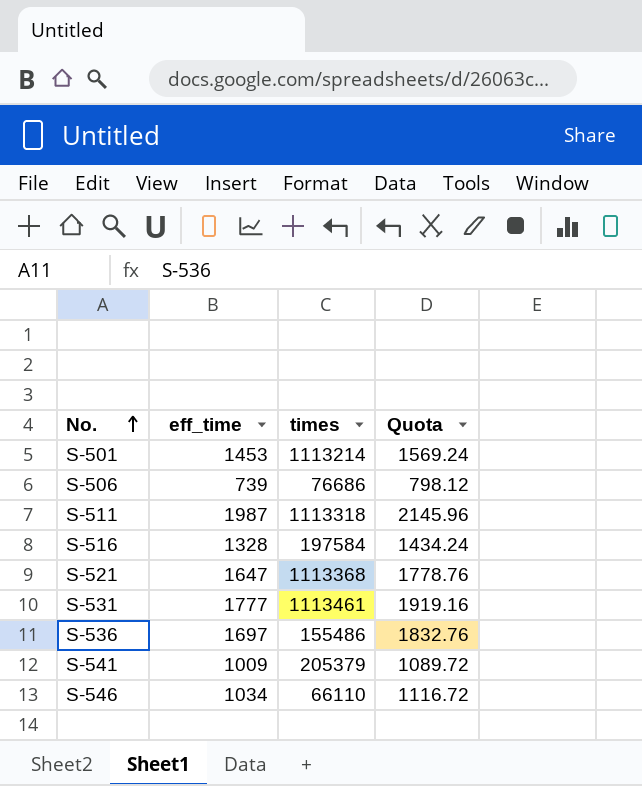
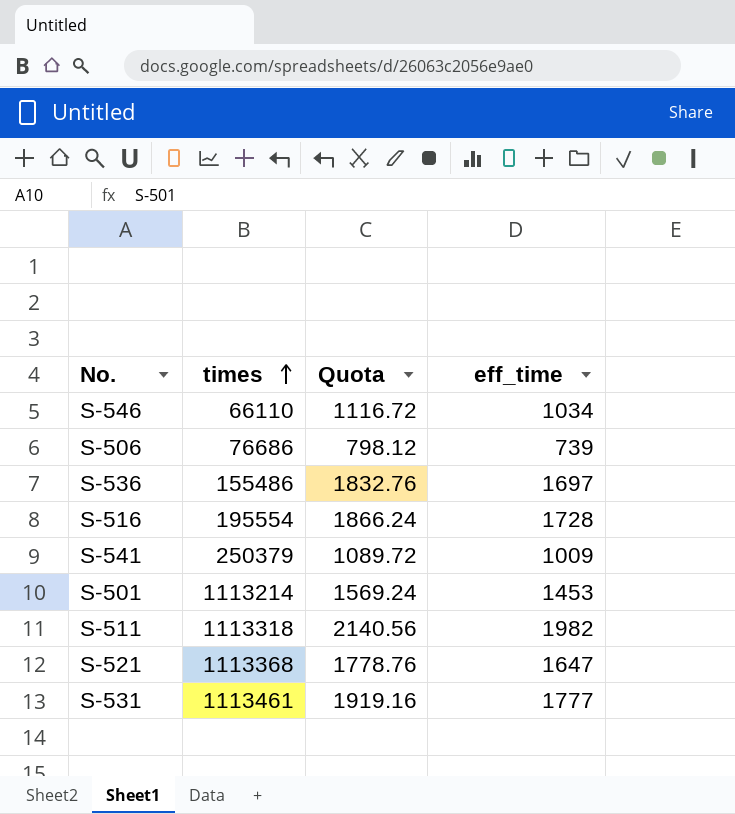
row order: No. ascending -> times ascending
column eff_time | position: 2 -> 4
S-516 | times: 197584 -> 195554
S-516 | Quota: 1434.24 -> 1866.24
S-516 | eff_time: 1328 -> 1728
S-541 | times: 205379 -> 250379
S-511 | Quota: 2145.96 -> 2140.56
S-511 | eff_time: 1987 -> 1982

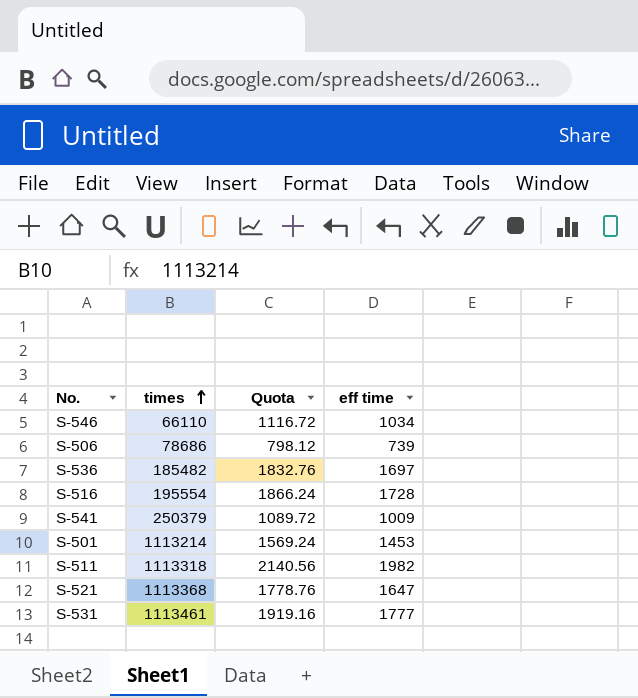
column name: eff_time -> eff time
S-506 | times: 76686 -> 78686
S-536 | times: 155486 -> 185482

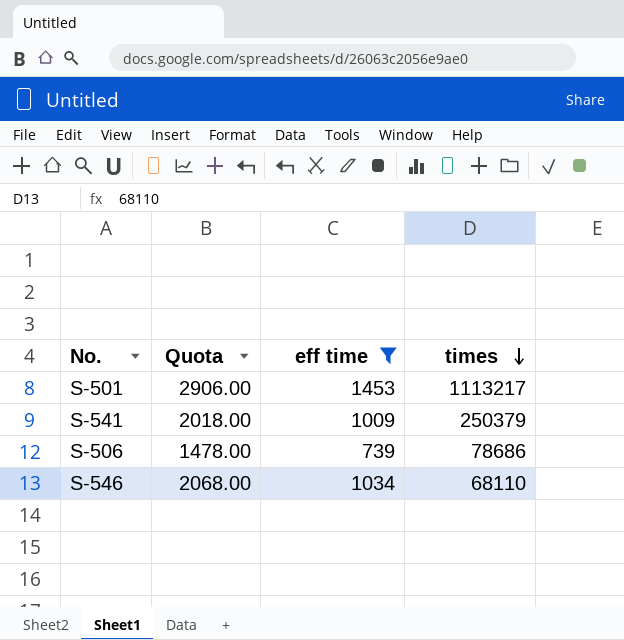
filter: none -> eff time <= 1453
row order: times ascending -> times descending
column Quota | formula: [eff time] * 1.08 -> [eff time] * 2
column times | position: 2 -> 4
S-501 | times: 1113214 -> 1113217
S-546 | times: 66110 -> 68110

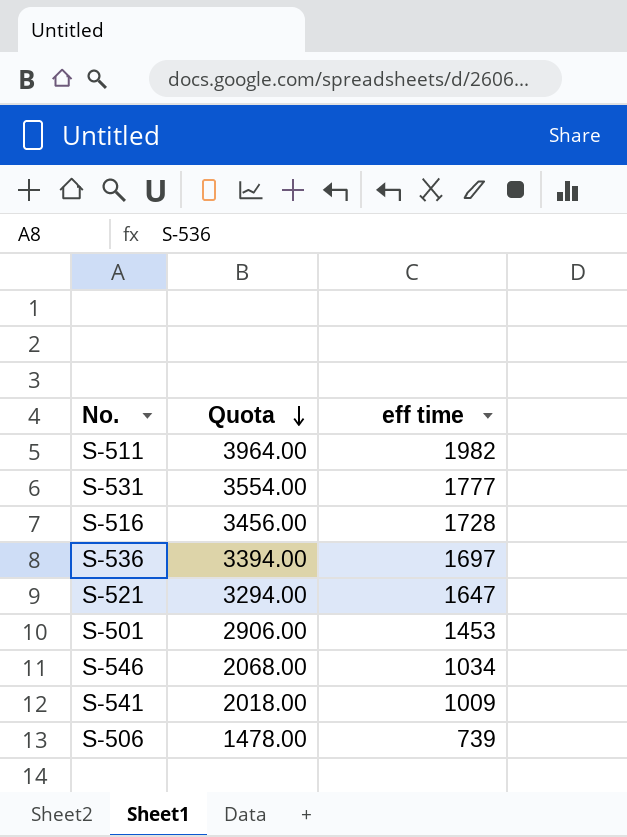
filter: eff time <= 1453 -> none
row order: times descending -> Quota descending
column times | position: 4 -> none

